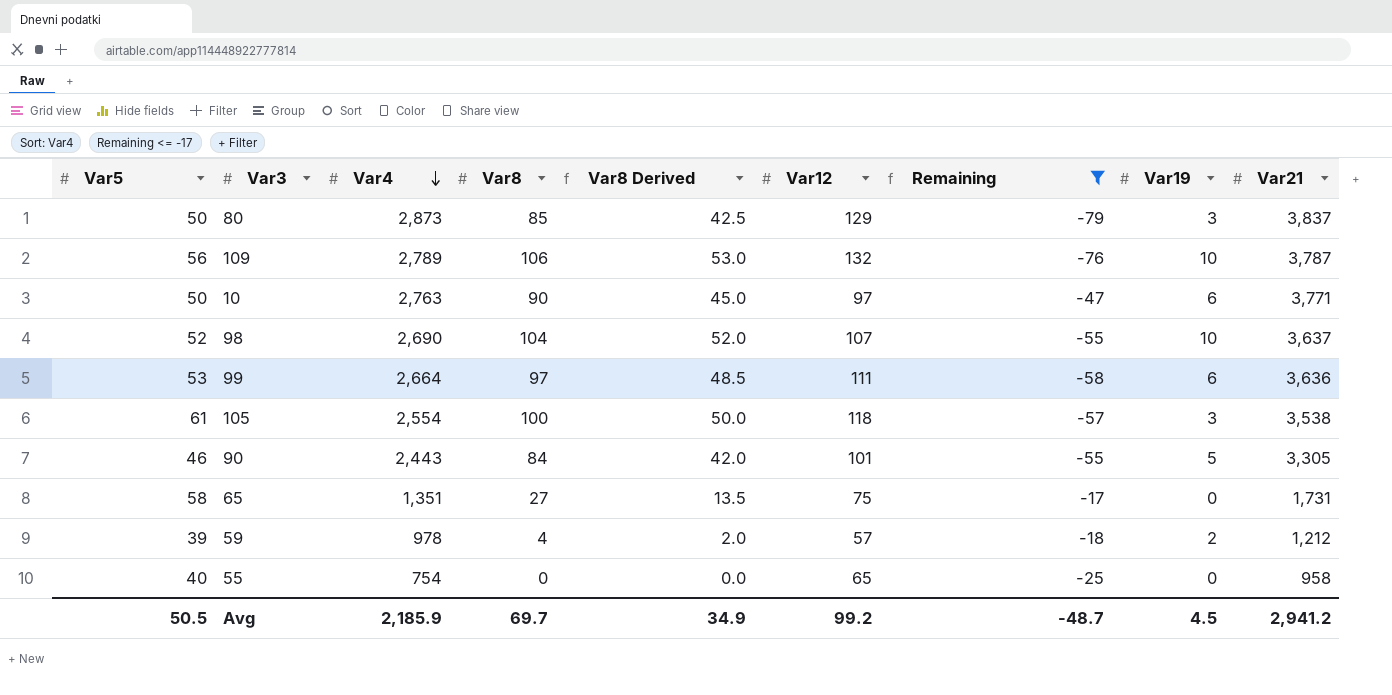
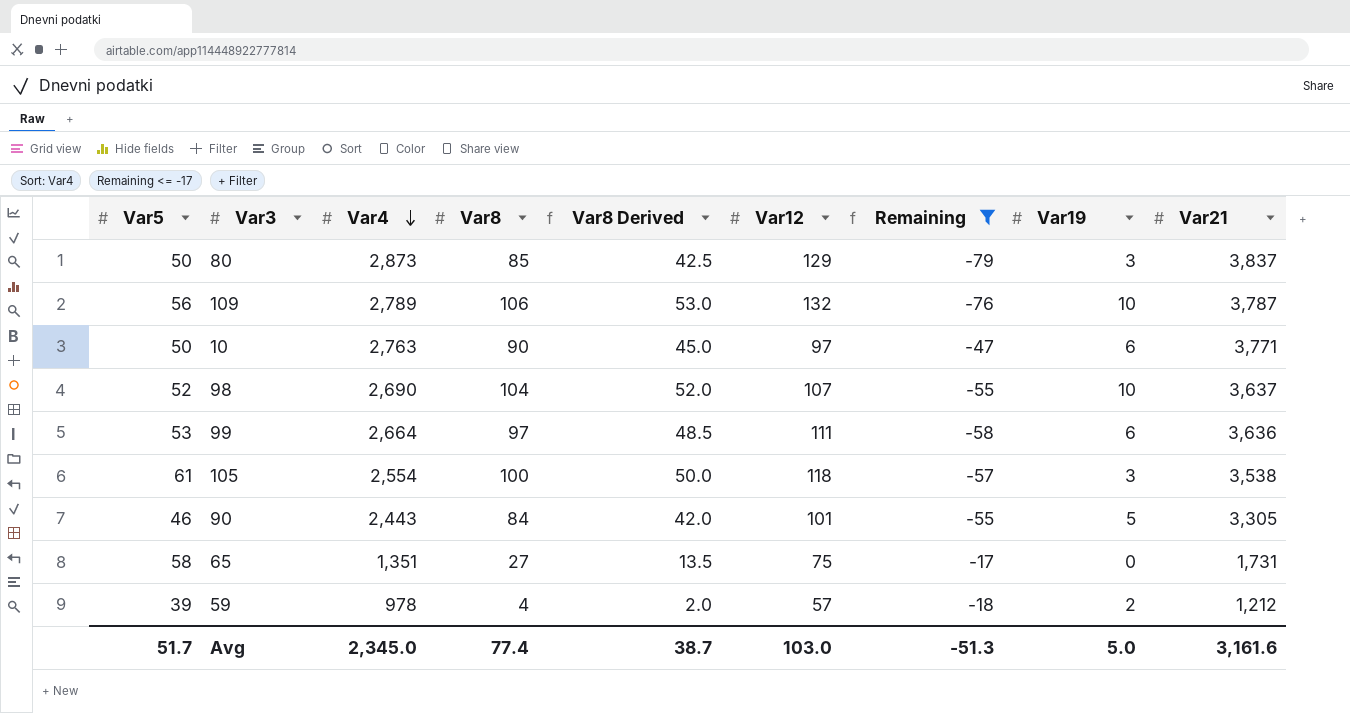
row 55: 40 | 754 | 0 | 0.0 | 65 | -25 | 0 | 958 -> none
Avg | Var5: 50.5 -> 51.7
Avg | Var4: 2,185.9 -> 2,345.0
Avg | Var8: 69.7 -> 77.4
Avg | Var8 Derived: 34.9 -> 38.7
Avg | Var12: 99.2 -> 103.0
Avg | Remaining: -48.7 -> -51.3
Avg | Var19: 4.5 -> 5.0
Avg | Var21: 2,941.2 -> 3,161.6

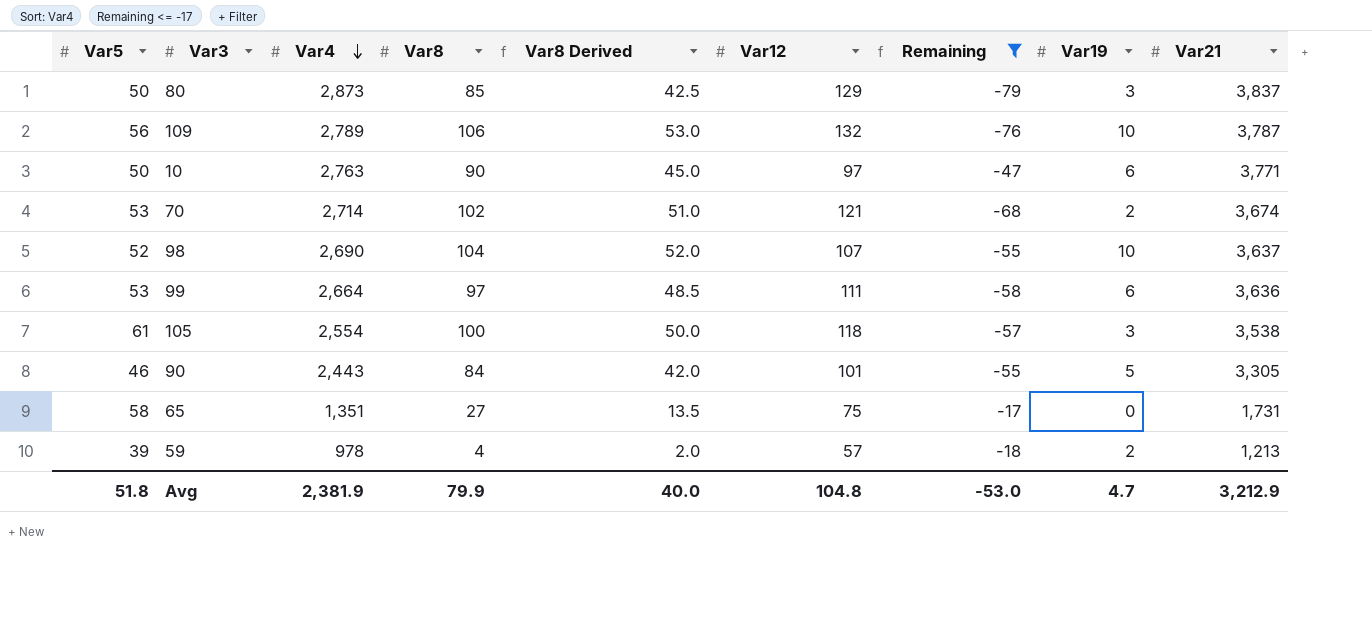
row 70: none -> 53 | 2,714 | 102 | 51.0 | 121 | -68 | 2 | 3,674
59 | Var21: 1,212 -> 1,213
Avg | Var5: 51.7 -> 51.8
Avg | Var4: 2,345.0 -> 2,381.9
Avg | Var8: 77.4 -> 79.9
Avg | Var8 Derived: 38.7 -> 40.0
Avg | Var12: 103.0 -> 104.8
Avg | Remaining: -51.3 -> -53.0
Avg | Var19: 5.0 -> 4.7
Avg | Var21: 3,161.6 -> 3,212.9

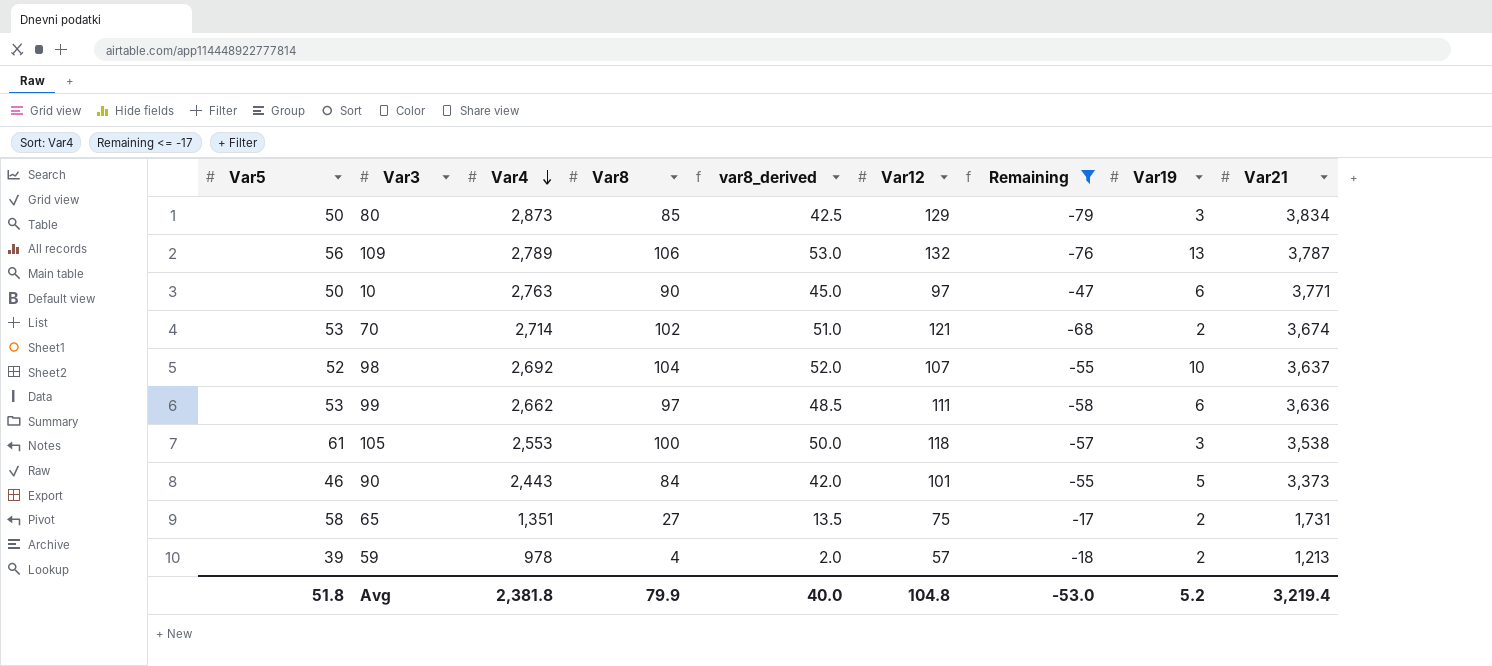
column name: Var8 Derived -> var8_derived
80 | Var21: 3,837 -> 3,834
109 | Var19: 10 -> 13
98 | Var4: 2,690 -> 2,692
99 | Var4: 2,664 -> 2,662
105 | Var4: 2,554 -> 2,553
90 | Var21: 3,305 -> 3,373
65 | Var19: 0 -> 2
Avg | Var4: 2,381.9 -> 2,381.8
Avg | Var19: 4.7 -> 5.2
Avg | Var21: 3,212.9 -> 3,219.4

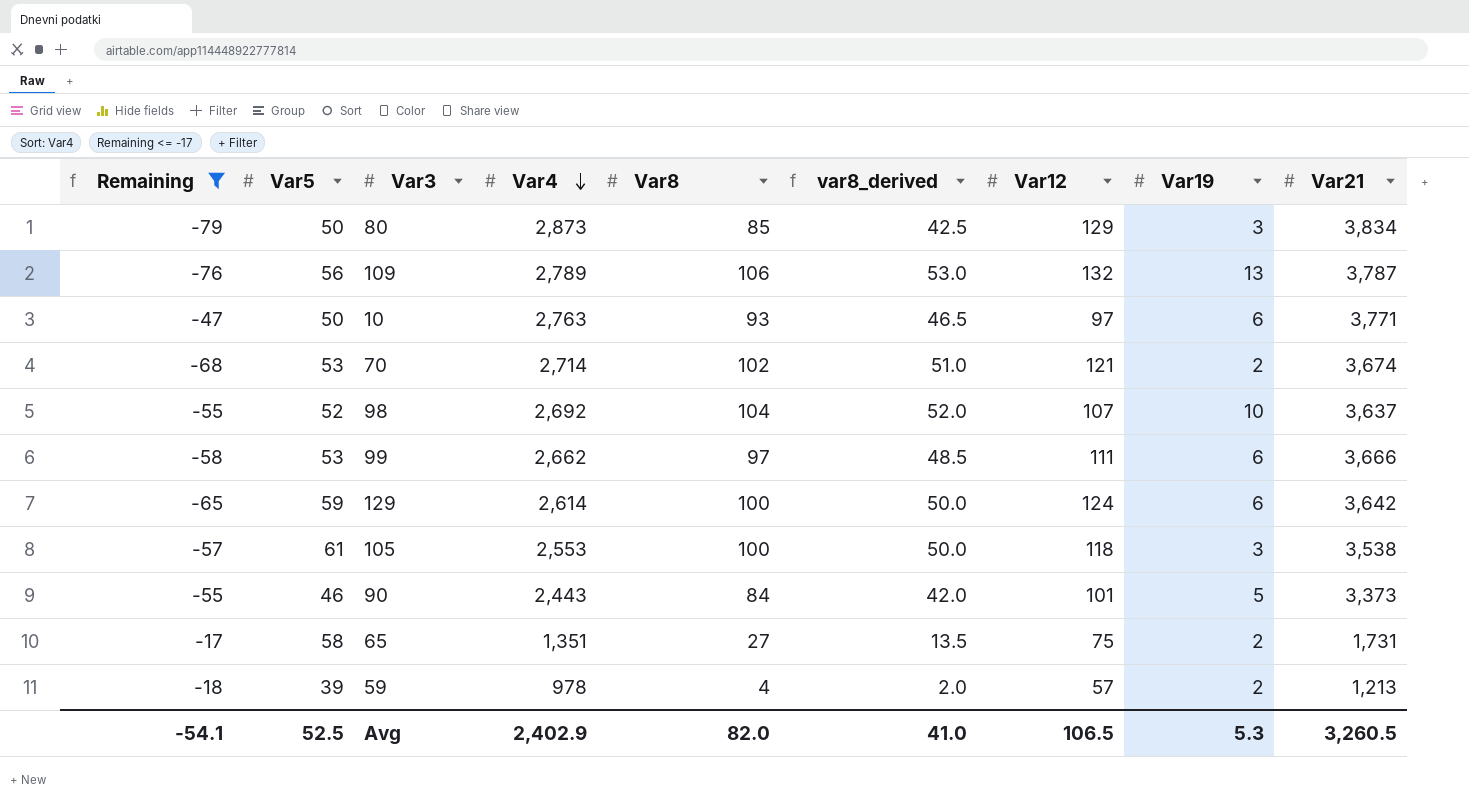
column Remaining | position: 7 -> 1
10 | Var8: 90 -> 93
10 | var8_derived: 45.0 -> 46.5
99 | Var21: 3,636 -> 3,666
row 129: none -> -65 | 59 | 2,614 | 100 | 50.0 | 124 | 6 | 3,642
Avg | Remaining: -53.0 -> -54.1
Avg | Var5: 51.8 -> 52.5
Avg | Var4: 2,381.8 -> 2,402.9
Avg | Var8: 79.9 -> 82.0
Avg | var8_derived: 40.0 -> 41.0
Avg | Var12: 104.8 -> 106.5
Avg | Var19: 5.2 -> 5.3
Avg | Var21: 3,219.4 -> 3,260.5

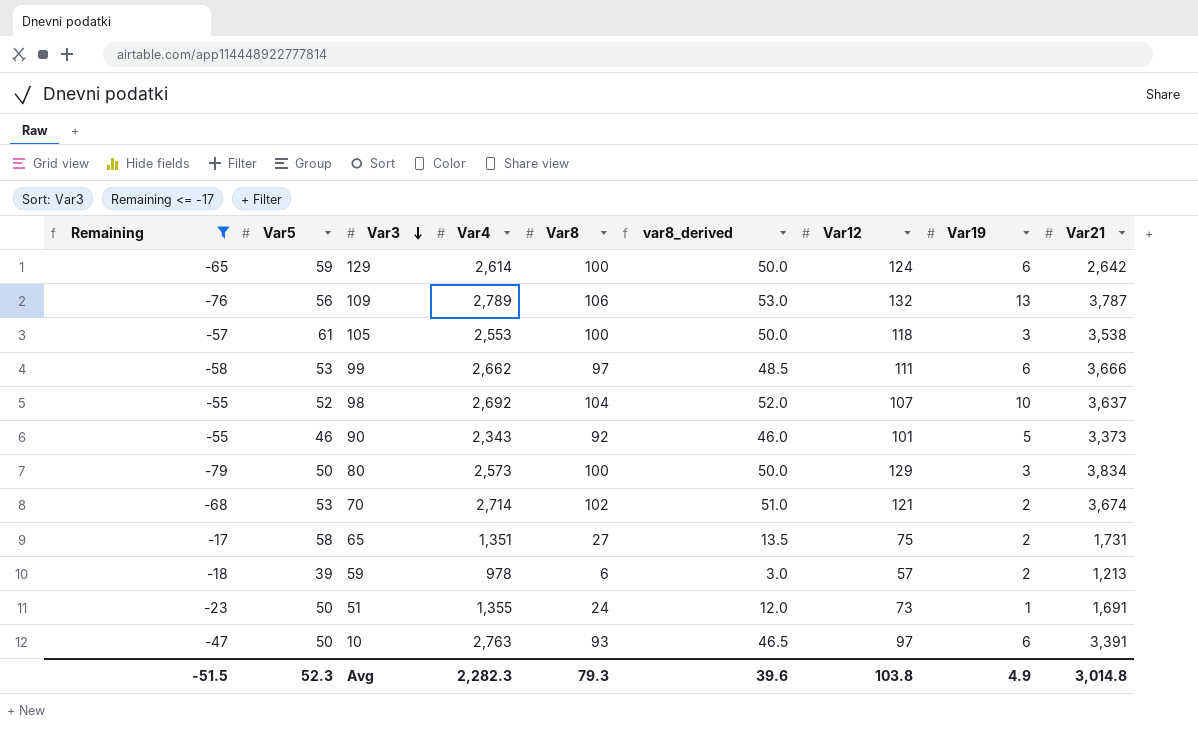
row order: Var4 descending -> Var3 descending
129 | Var21: 3,642 -> 2,642
90 | Var4: 2,443 -> 2,343
90 | Var8: 84 -> 92
90 | var8_derived: 42.0 -> 46.0
80 | Var4: 2,873 -> 2,573
80 | Var8: 85 -> 100
80 | var8_derived: 42.5 -> 50.0
59 | Var8: 4 -> 6
59 | var8_derived: 2.0 -> 3.0
row 51: none -> -23 | 50 | 1,355 | 24 | 12.0 | 73 | 1 | 1,691
10 | Var21: 3,771 -> 3,391
Avg | Remaining: -54.1 -> -51.5
Avg | Var5: 52.5 -> 52.3
Avg | Var4: 2,402.9 -> 2,282.3
Avg | Var8: 82.0 -> 79.3
Avg | var8_derived: 41.0 -> 39.6
Avg | Var12: 106.5 -> 103.8
Avg | Var19: 5.3 -> 4.9
Avg | Var21: 3,260.5 -> 3,014.8

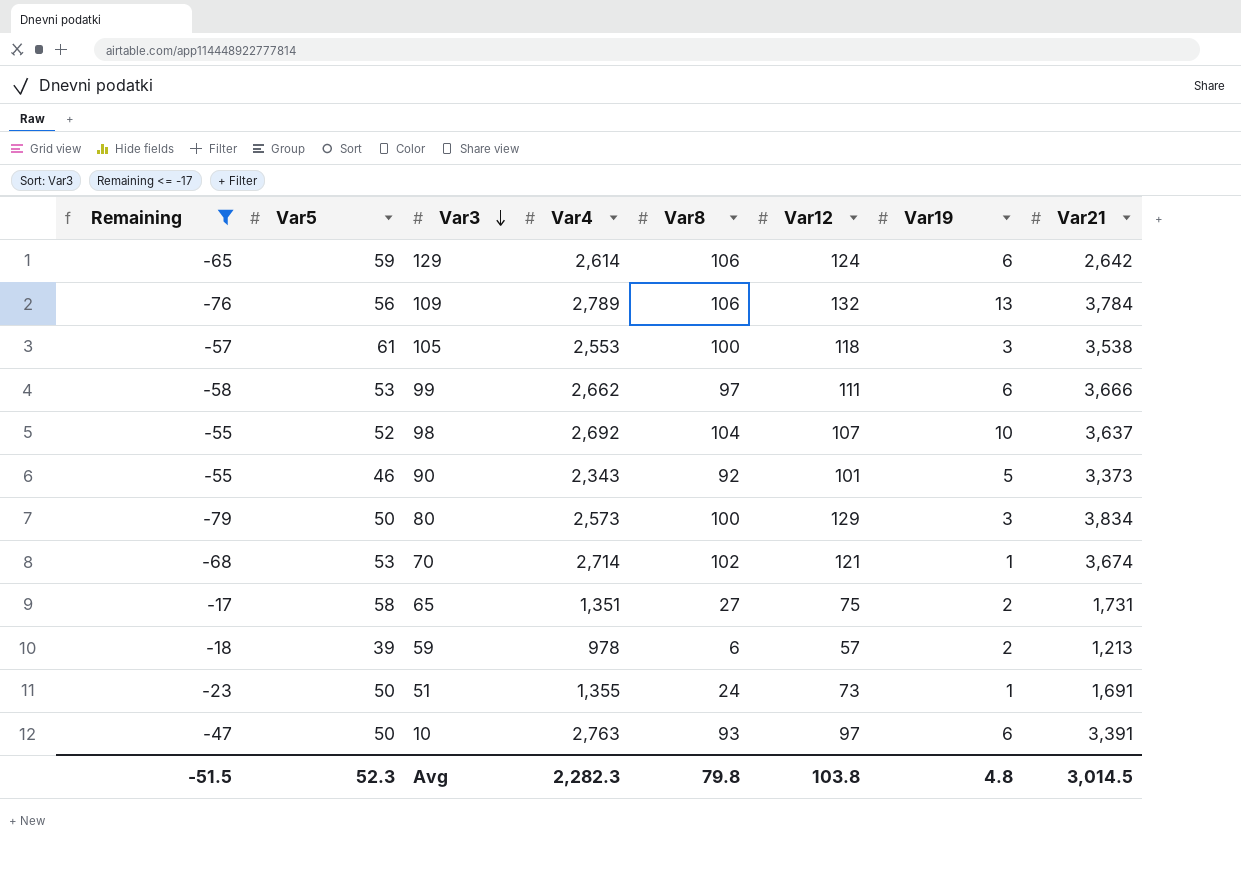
column var8_derived | formula: [Var8] * 0.5 -> none
129 | Var8: 100 -> 106
109 | Var21: 3,787 -> 3,784
70 | Var19: 2 -> 1
Avg | Var8: 79.3 -> 79.8
Avg | Var19: 4.9 -> 4.8
Avg | Var21: 3,014.8 -> 3,014.5

